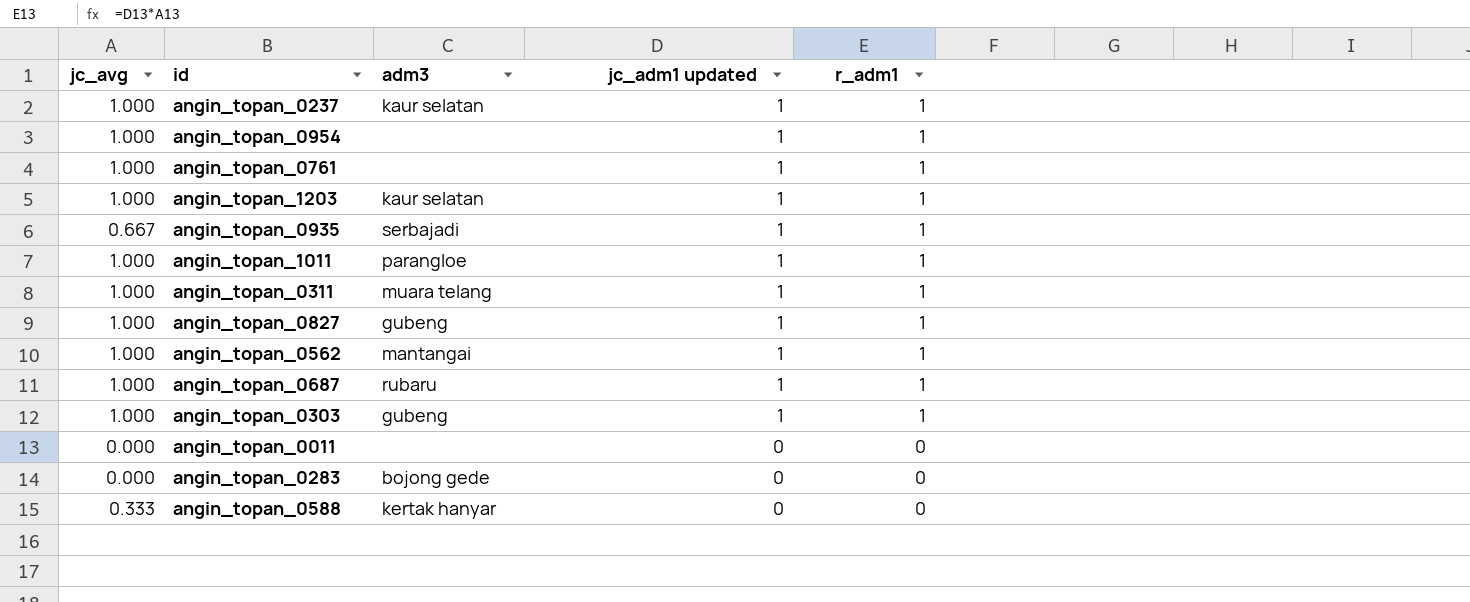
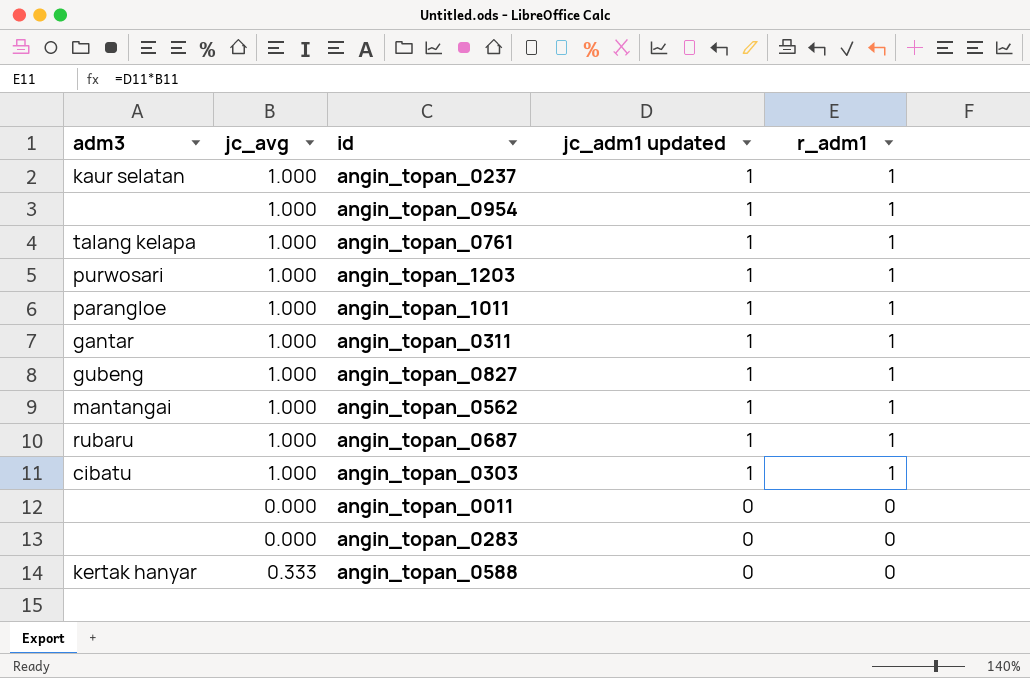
column adm3 | position: 3 -> 1
row angin_topan_0935: 0.667 | serbajadi | 1 | 1 -> none
angin_topan_0761 | adm3: none -> talang kelapa
angin_topan_1203 | adm3: kaur selatan -> purwosari
angin_topan_0311 | adm3: muara telang -> gantar
angin_topan_0303 | adm3: gubeng -> cibatu
angin_topan_0283 | adm3: bojong gede -> none

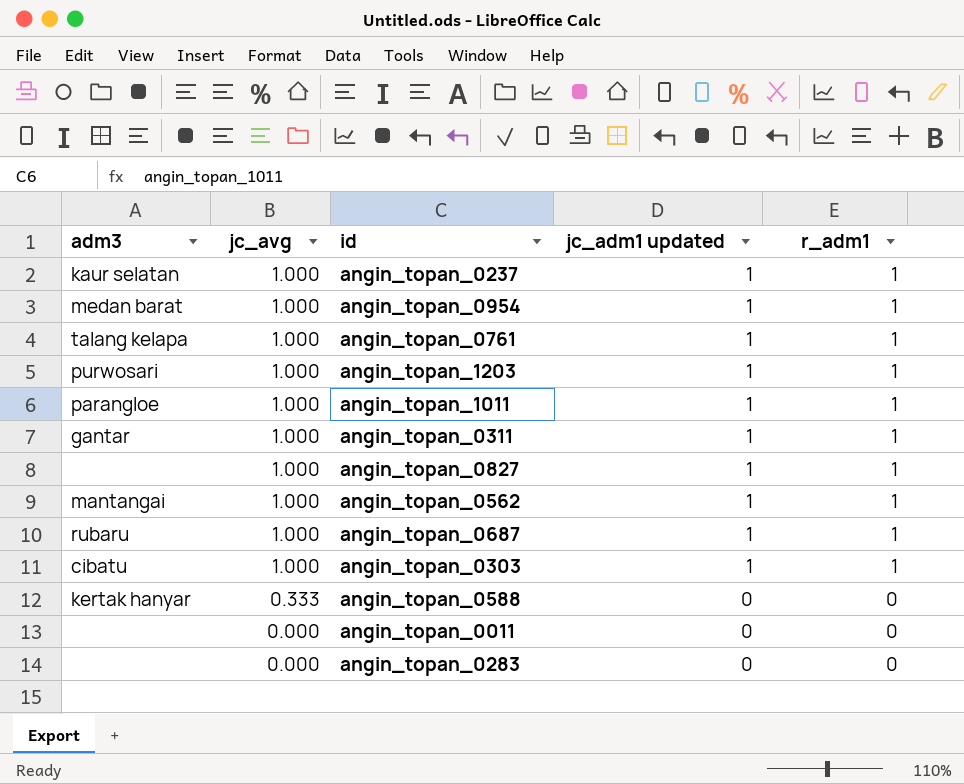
row order: jc_adm1 updated descending -> jc_avg descending
angin_topan_0954 | adm3: none -> medan barat
angin_topan_0827 | adm3: gubeng -> none

